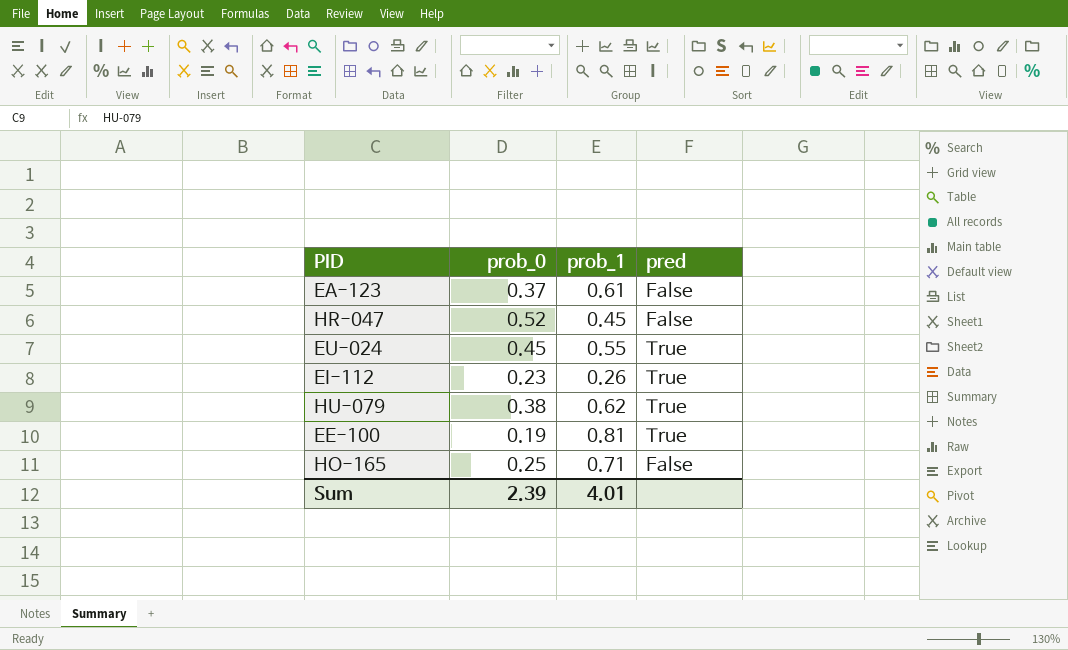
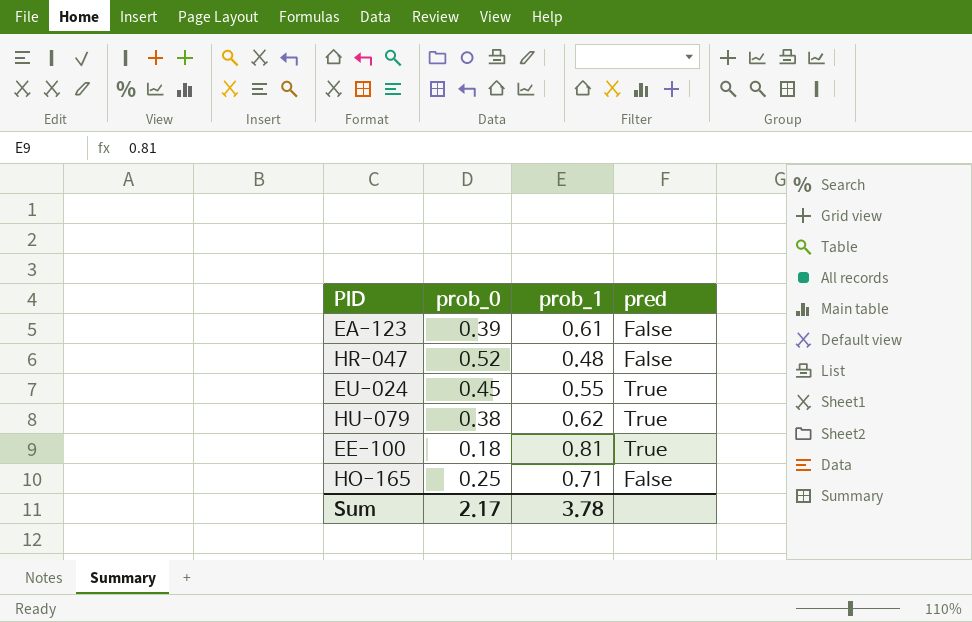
row EI-112: 0.23 | 0.26 | True -> none
EA-123 | prob_0: 0.37 -> 0.39
HR-047 | prob_1: 0.45 -> 0.48
EE-100 | prob_0: 0.19 -> 0.18
Sum | prob_0: 2.39 -> 2.17
Sum | prob_1: 4.01 -> 3.78

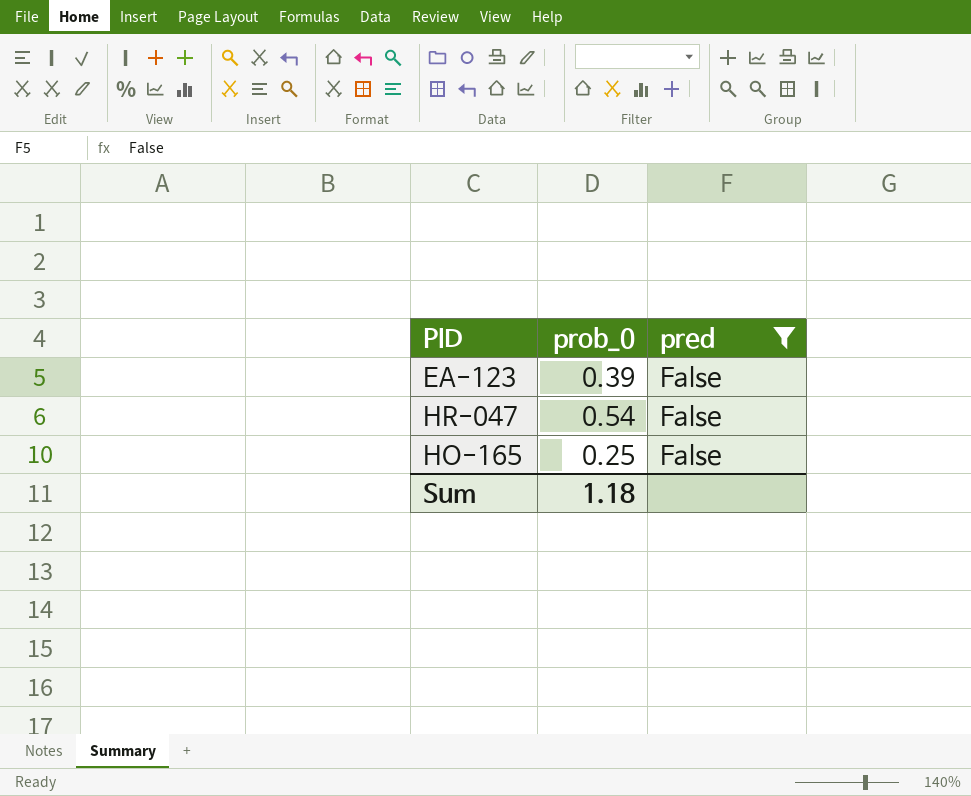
filter: none -> pred = False
column prob_1 | position: 3 -> none
HR-047 | prob_0: 0.52 -> 0.54
Sum | prob_0: 2.17 -> 1.18

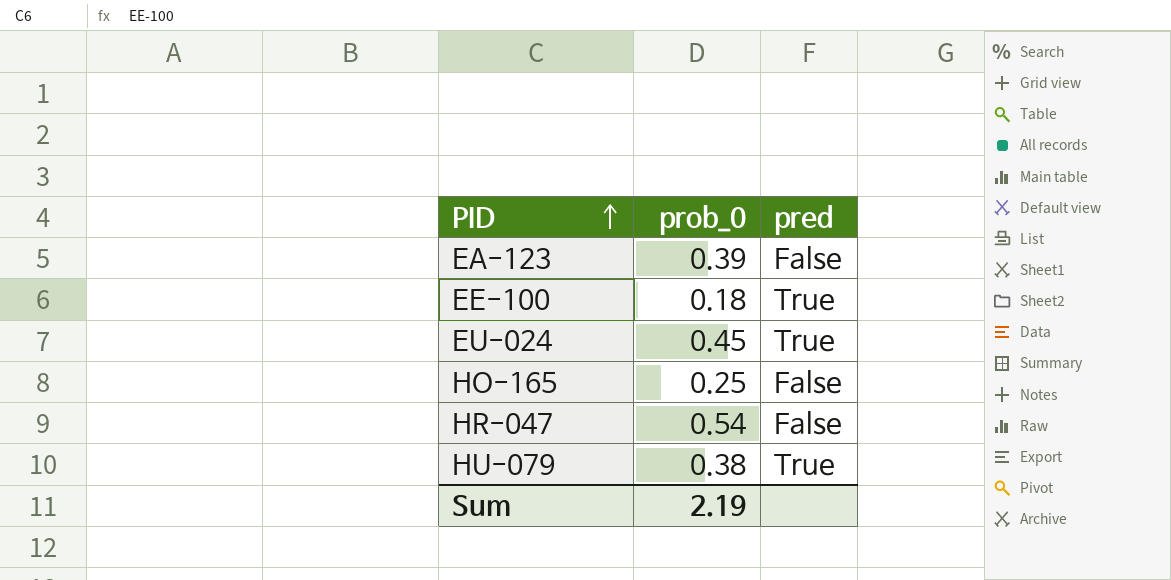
filter: pred = False -> none
row order: none -> PID ascending
Sum | prob_0: 1.18 -> 2.19

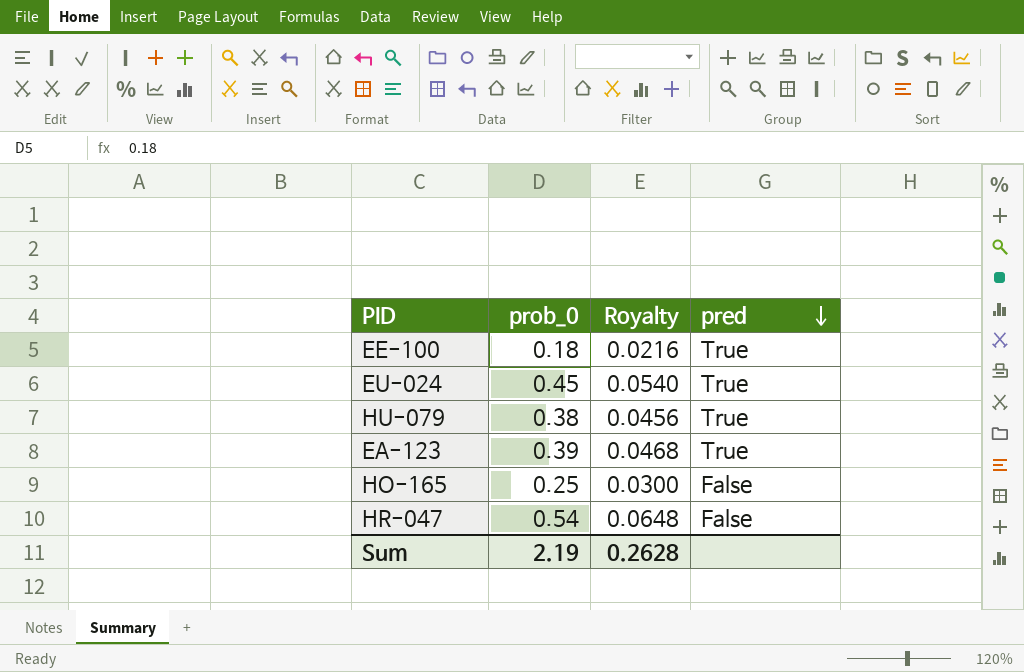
row order: PID ascending -> pred descending
column Royalty | formula: none -> [prob_0] * 0.12
EA-123 | pred: False -> True

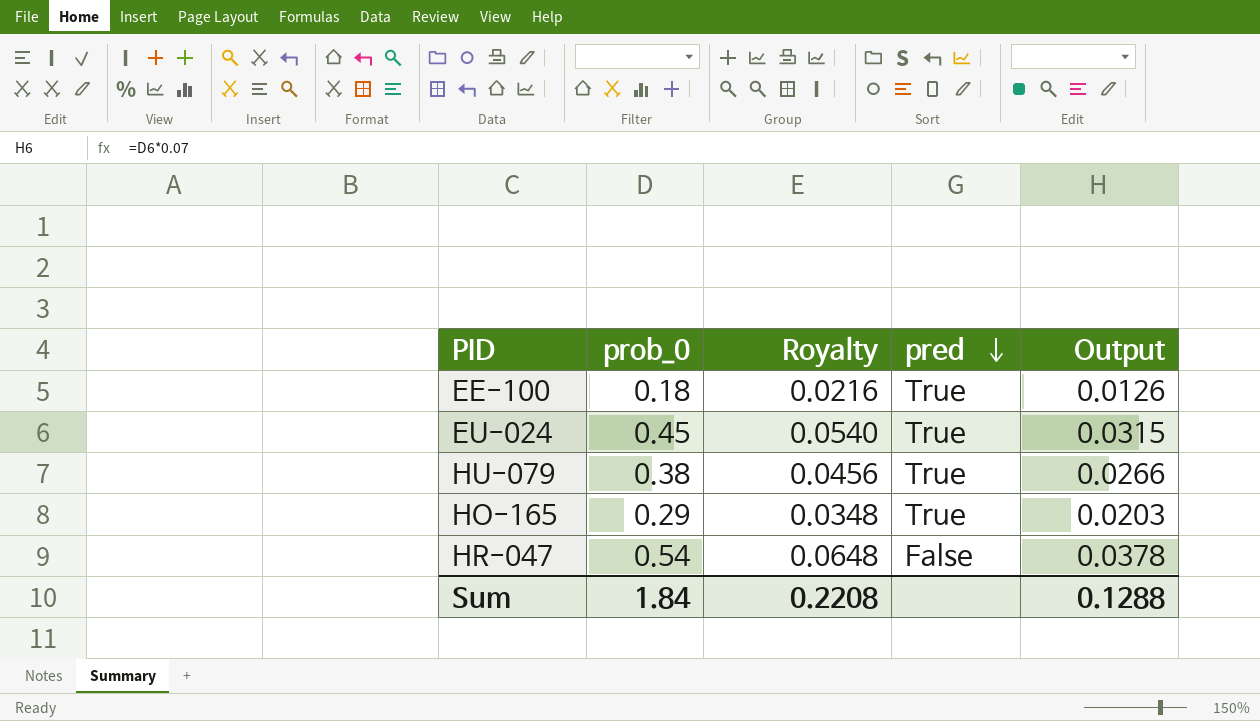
column Output | formula: none -> [prob_0] * 0.07
row EA-123: 0.39 | 0.0468 | True -> none
HO-165 | prob_0: 0.25 -> 0.29
HO-165 | Royalty: 0.0300 -> 0.0348
HO-165 | pred: False -> True
Sum | prob_0: 2.19 -> 1.84
Sum | Royalty: 0.2628 -> 0.2208

